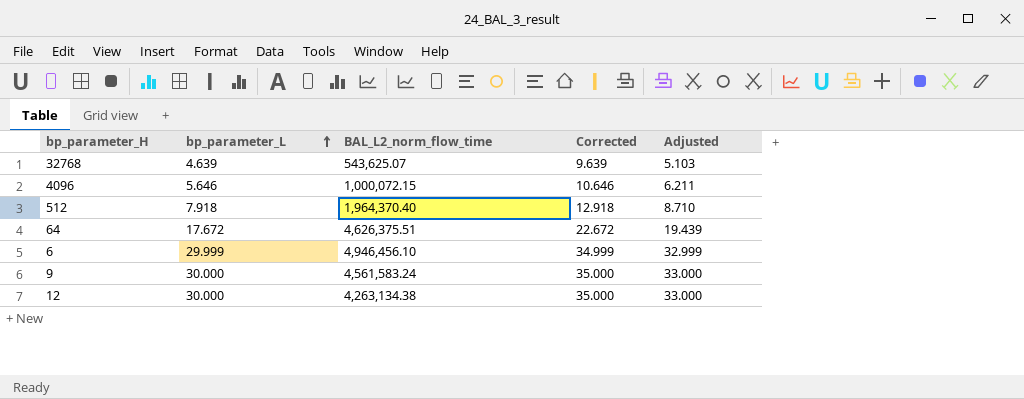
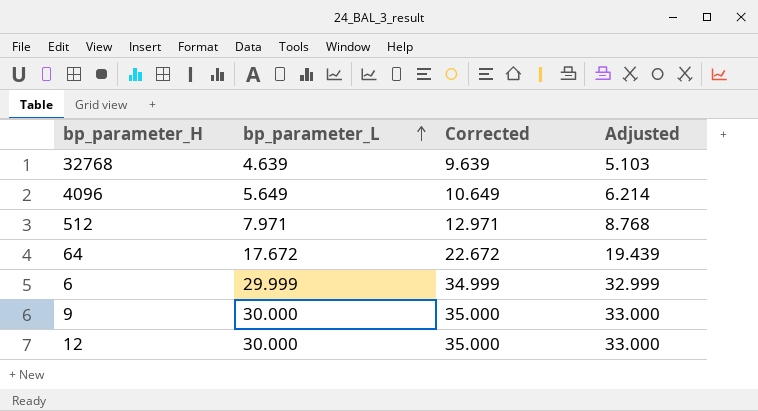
column BAL_L2_norm_flow_time | position: 3 -> none
4096 | bp_parameter_L: 5.646 -> 5.649
4096 | Corrected: 10.646 -> 10.649
4096 | Adjusted: 6.211 -> 6.214
512 | bp_parameter_L: 7.918 -> 7.971
512 | Corrected: 12.918 -> 12.971
512 | Adjusted: 8.710 -> 8.768

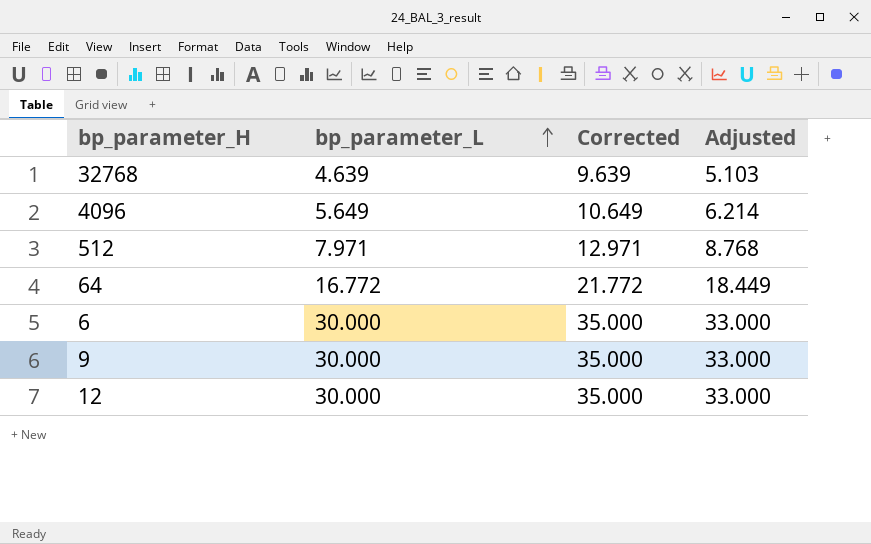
64 | bp_parameter_L: 17.672 -> 16.772
64 | Corrected: 22.672 -> 21.772
64 | Adjusted: 19.439 -> 18.449
6 | bp_parameter_L: 29.999 -> 30.000
6 | Corrected: 34.999 -> 35.000
6 | Adjusted: 32.999 -> 33.000

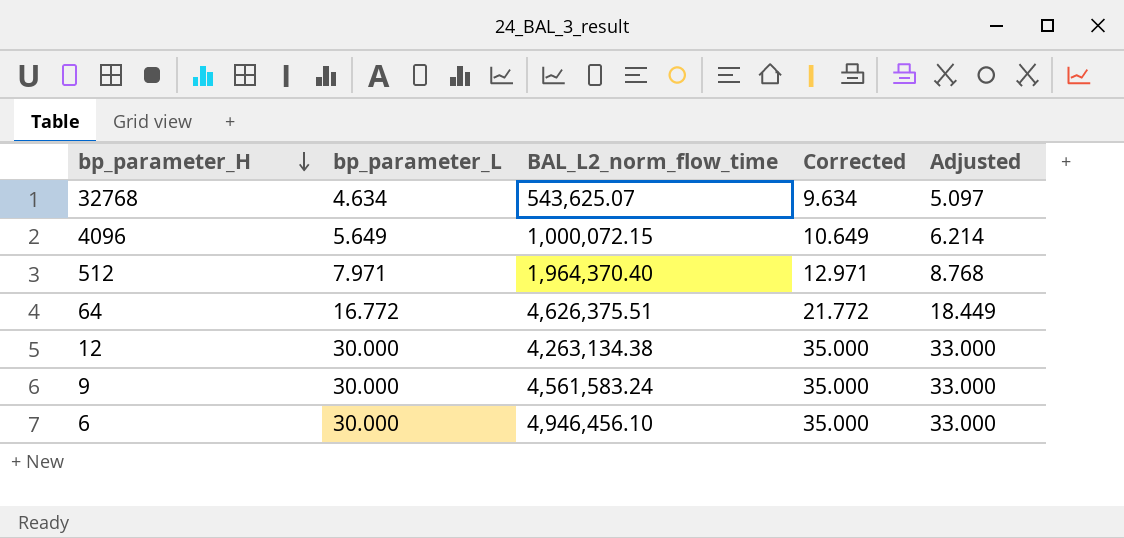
row order: bp_parameter_L ascending -> bp_parameter_H descending
column BAL_L2_norm_flow_time | position: none -> 3
32768 | bp_parameter_L: 4.639 -> 4.634
32768 | Corrected: 9.639 -> 9.634
32768 | Adjusted: 5.103 -> 5.097

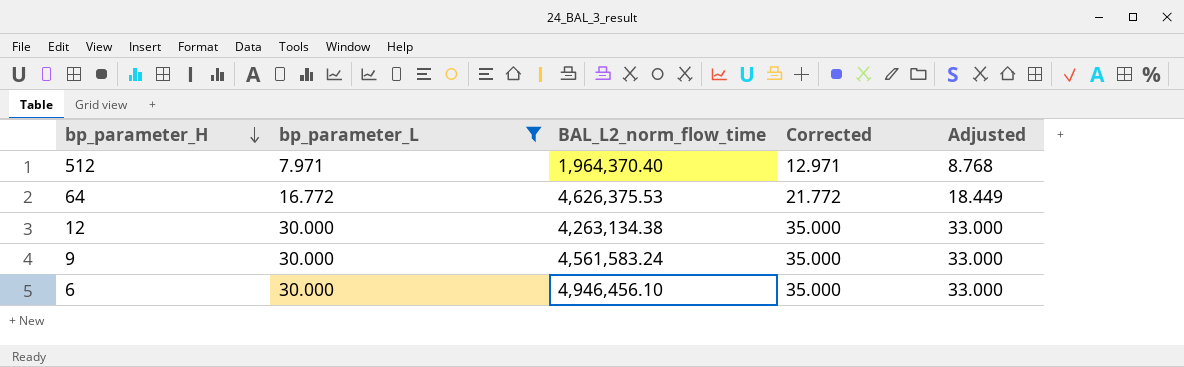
filter: none -> bp_parameter_L >= 7.971
64 | BAL_L2_norm_flow_time: 4,626,375.51 -> 4,626,375.53

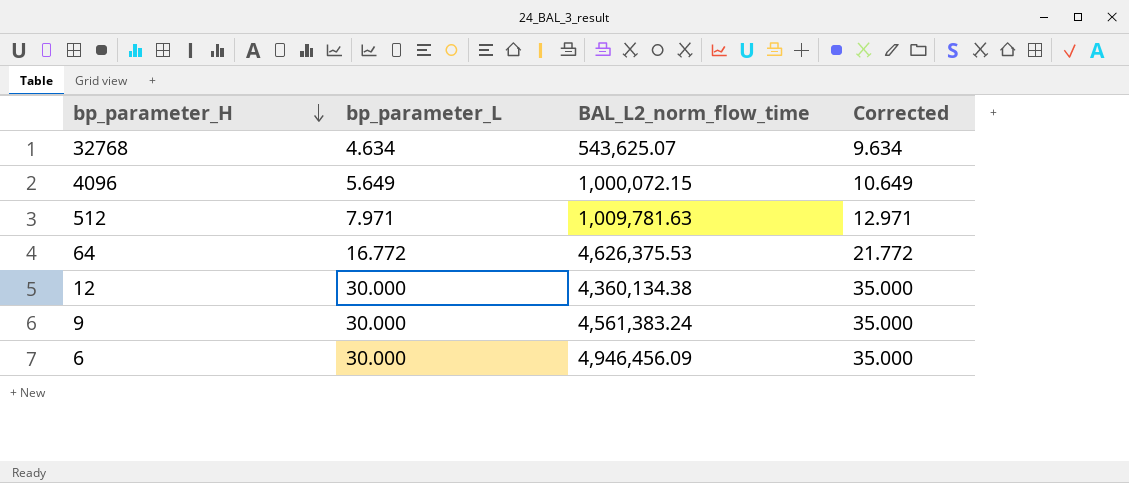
filter: bp_parameter_L >= 7.971 -> none
column Adjusted | formula: [bp_parameter_L] * 1.1 -> none
512 | BAL_L2_norm_flow_time: 1,964,370.40 -> 1,009,781.63
12 | BAL_L2_norm_flow_time: 4,263,134.38 -> 4,360,134.38
9 | BAL_L2_norm_flow_time: 4,561,583.24 -> 4,561,383.24
6 | BAL_L2_norm_flow_time: 4,946,456.10 -> 4,946,456.09

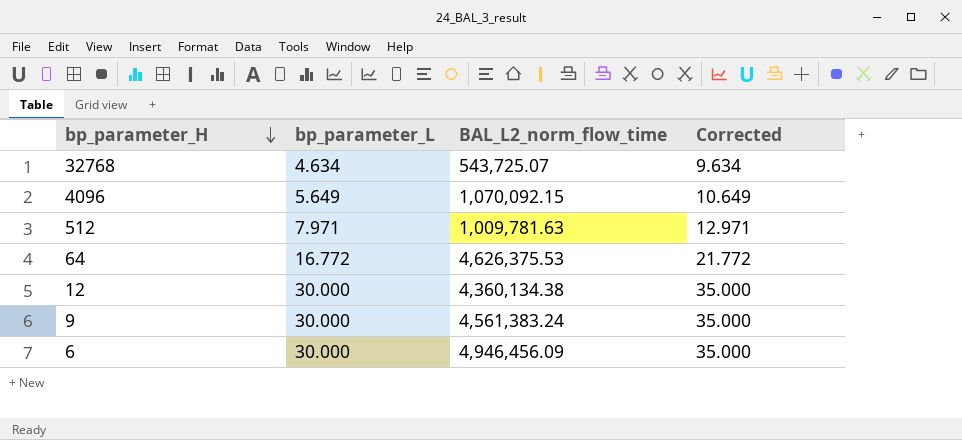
32768 | BAL_L2_norm_flow_time: 543,625.07 -> 543,725.07
4096 | BAL_L2_norm_flow_time: 1,000,072.15 -> 1,070,092.15

